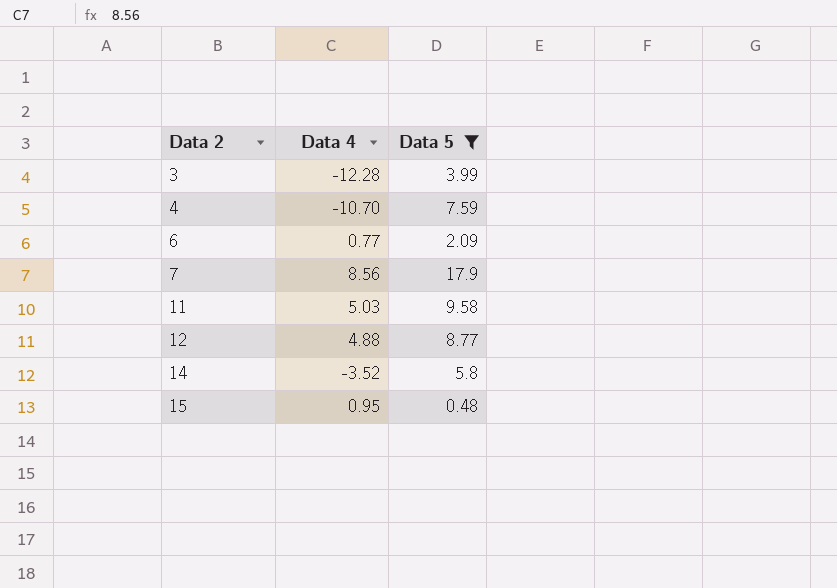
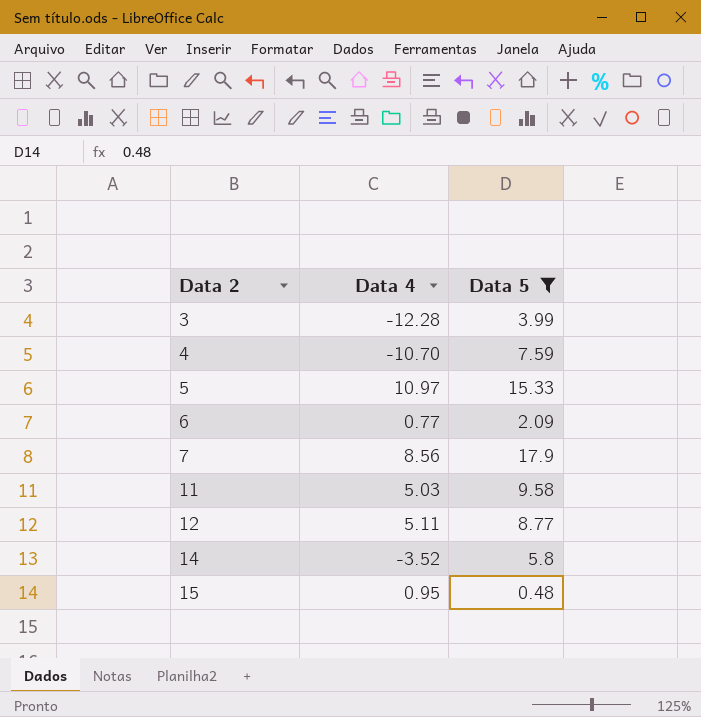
row 5: none -> 10.97 | 15.33
12 | Data 4: 4.88 -> 5.11

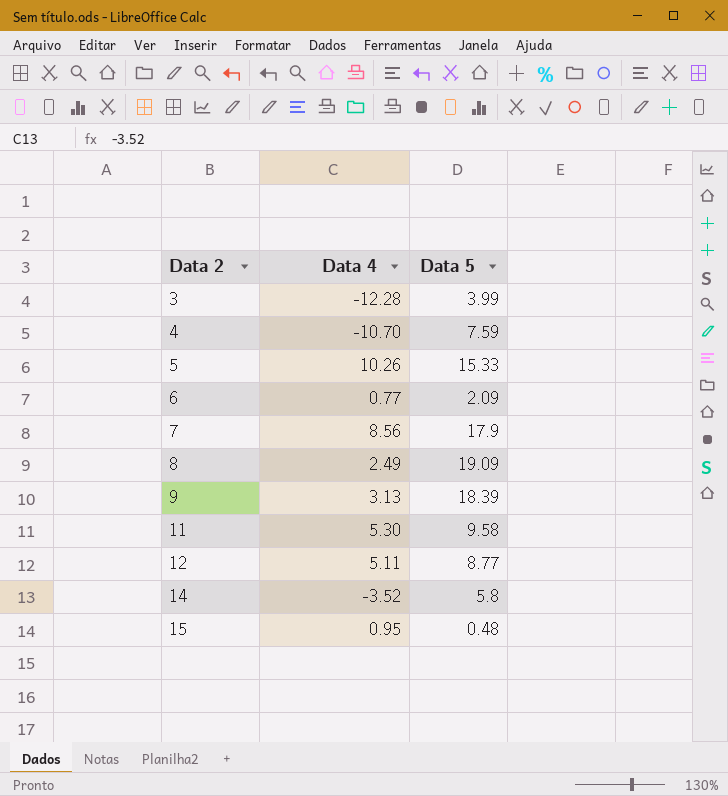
filter: Data 5 <= 17.9 -> none
5 | Data 4: 10.97 -> 10.26
11 | Data 4: 5.03 -> 5.30

